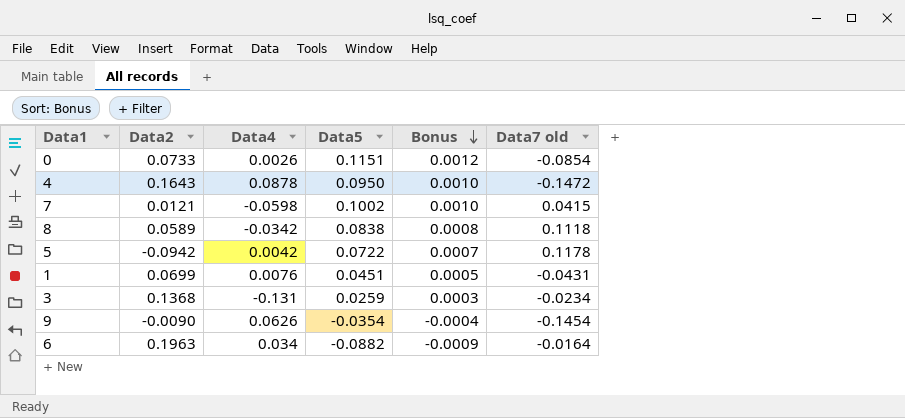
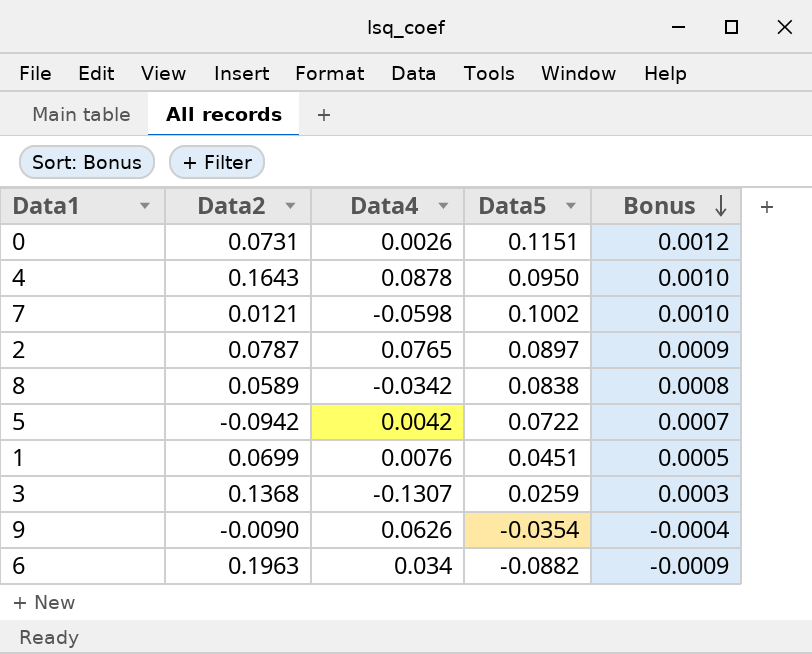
column Data7 old | position: 6 -> none
0 | Data2: 0.0733 -> 0.0731
row 2: none -> 0.0787 | 0.0765 | 0.0897 | 0.0009
3 | Data4: -0.131 -> -0.1307

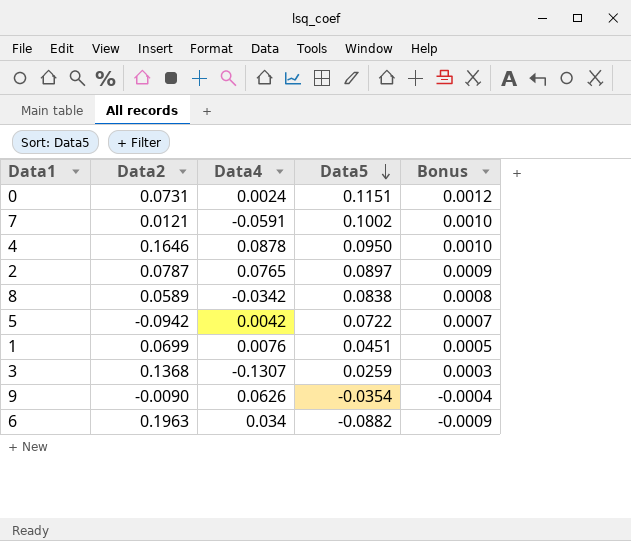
row order: Bonus descending -> Data5 descending
0 | Data4: 0.0026 -> 0.0024
7 | Data4: -0.0598 -> -0.0591
4 | Data2: 0.1643 -> 0.1646

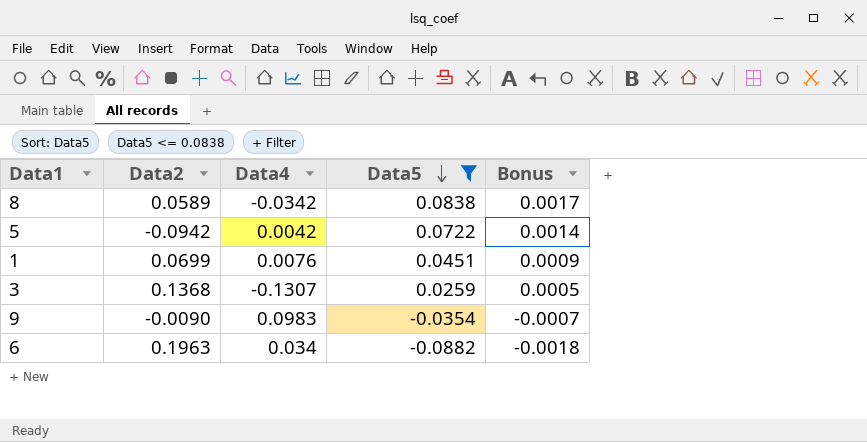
filter: none -> Data5 <= 0.0838
column Bonus | formula: [Data5] * 0.01 -> [Data5] * 0.02
9 | Data4: 0.0626 -> 0.0983

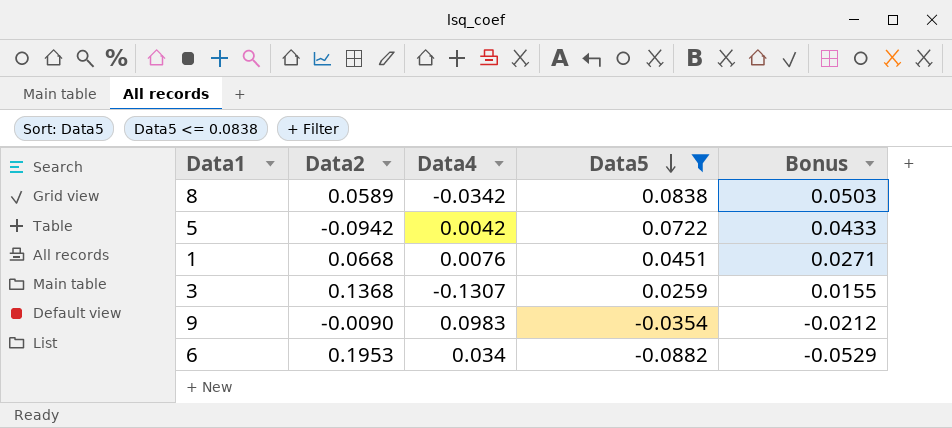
column Bonus | formula: [Data5] * 0.02 -> [Data5] * 0.6
1 | Data2: 0.0699 -> 0.0668
6 | Data2: 0.1963 -> 0.1953

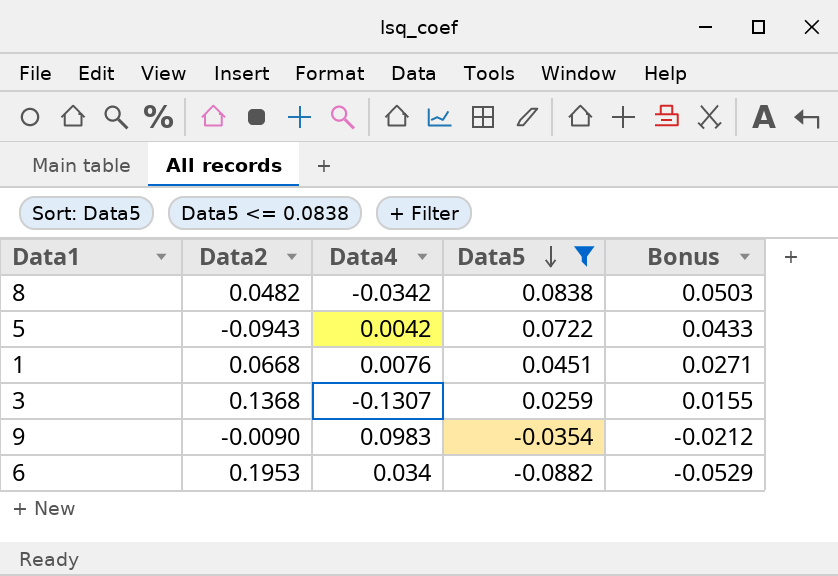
8 | Data2: 0.0589 -> 0.0482
5 | Data2: -0.0942 -> -0.0943

